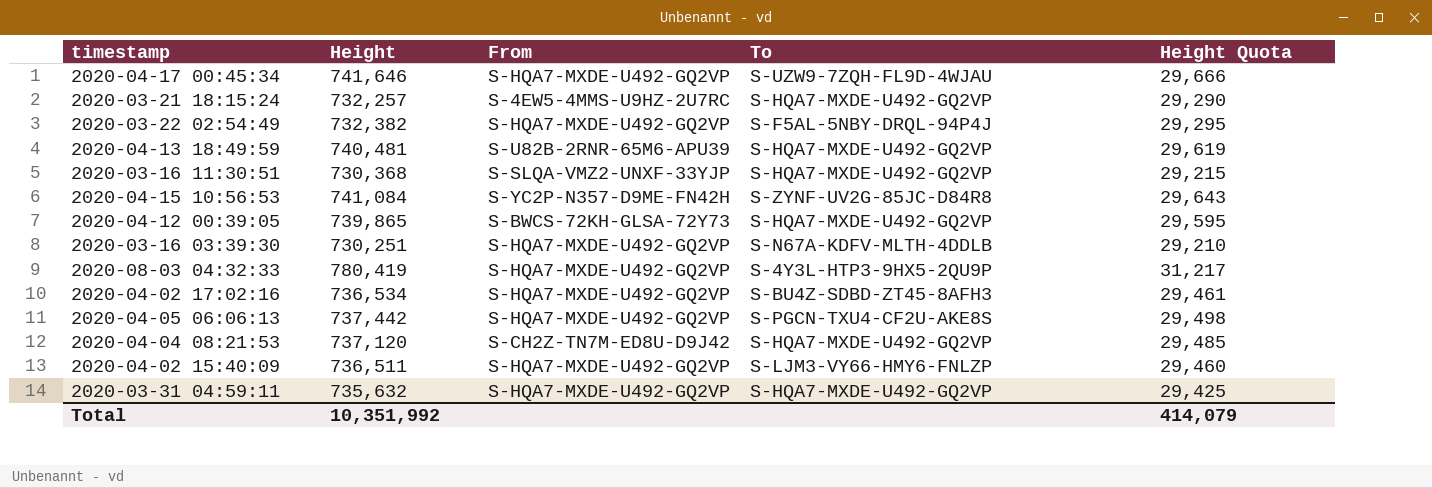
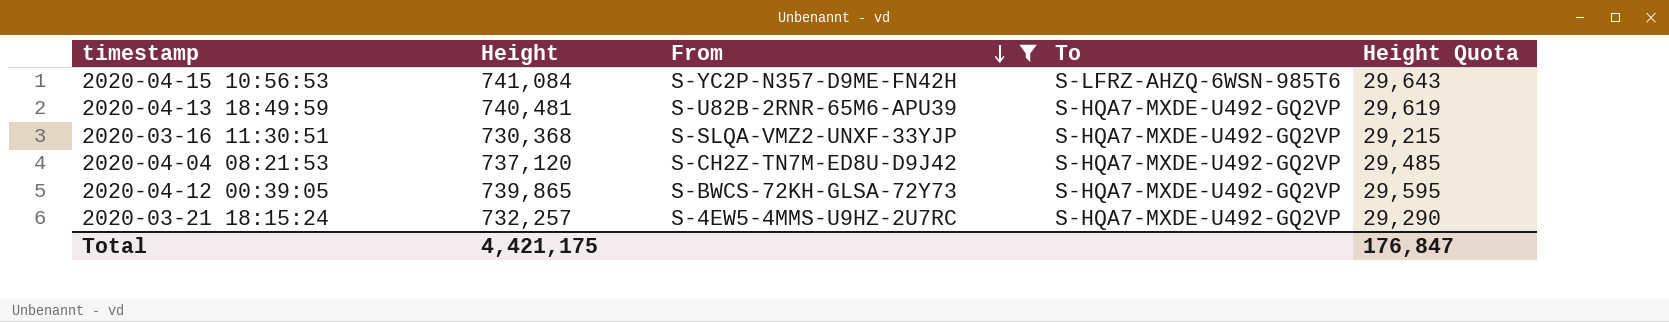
filter: none -> From != S-HQA7-MXDE-U492-GQ2VP
row order: none -> From descending
2020-04-15 10:56:53 | To: S-ZYNF-UV2G-85JC-D84R8 -> S-LFRZ-AHZQ-6WSN-985T6
Total | Height: 10,351,992 -> 4,421,175
Total | Height Quota: 414,079 -> 176,847

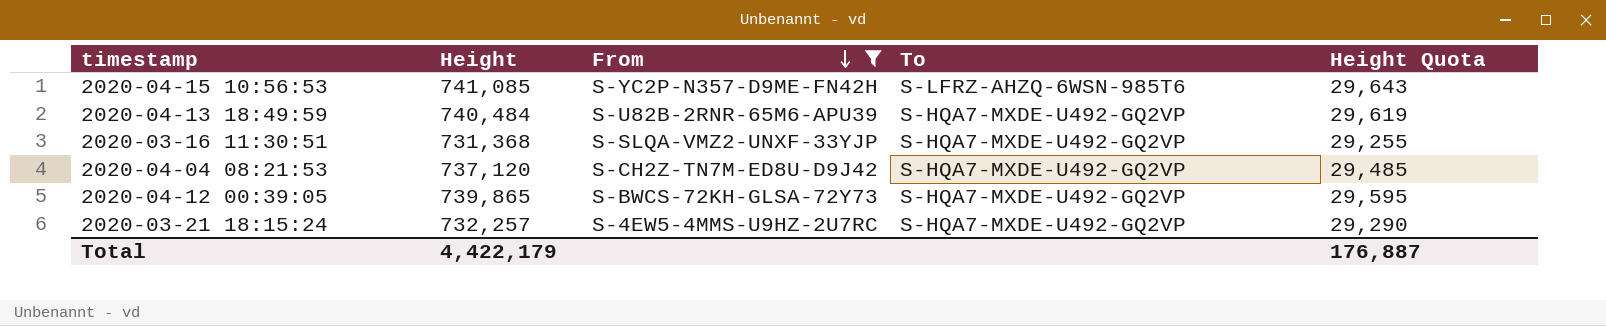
2020-04-15 10:56:53 | Height: 741,084 -> 741,085
2020-04-13 18:49:59 | Height: 740,481 -> 740,484
2020-03-16 11:30:51 | Height: 730,368 -> 731,368
2020-03-16 11:30:51 | Height Quota: 29,215 -> 29,255
Total | Height: 4,421,175 -> 4,422,179
Total | Height Quota: 176,847 -> 176,887

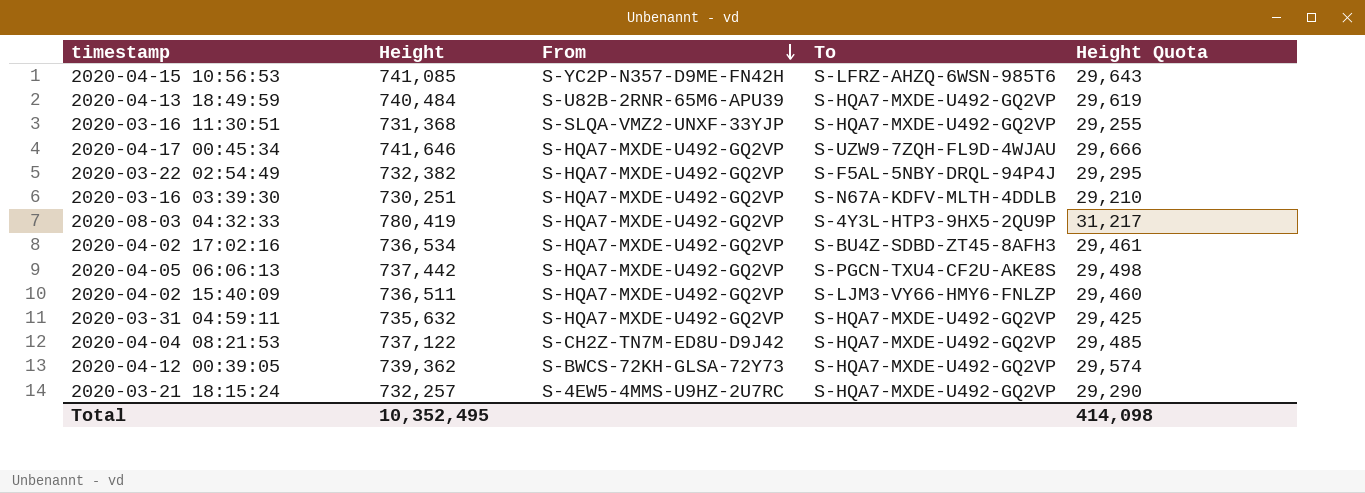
filter: From != S-HQA7-MXDE-U492-GQ2VP -> none
2020-04-04 08:21:53 | Height: 737,120 -> 737,122
2020-04-12 00:39:05 | Height: 739,865 -> 739,362
2020-04-12 00:39:05 | Height Quota: 29,595 -> 29,574
Total | Height: 4,422,179 -> 10,352,495
Total | Height Quota: 176,887 -> 414,098

